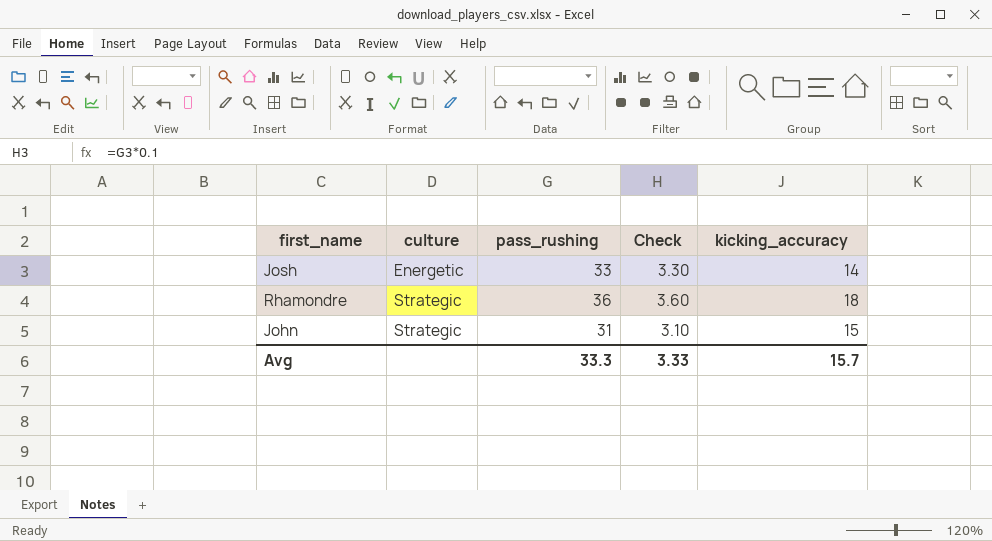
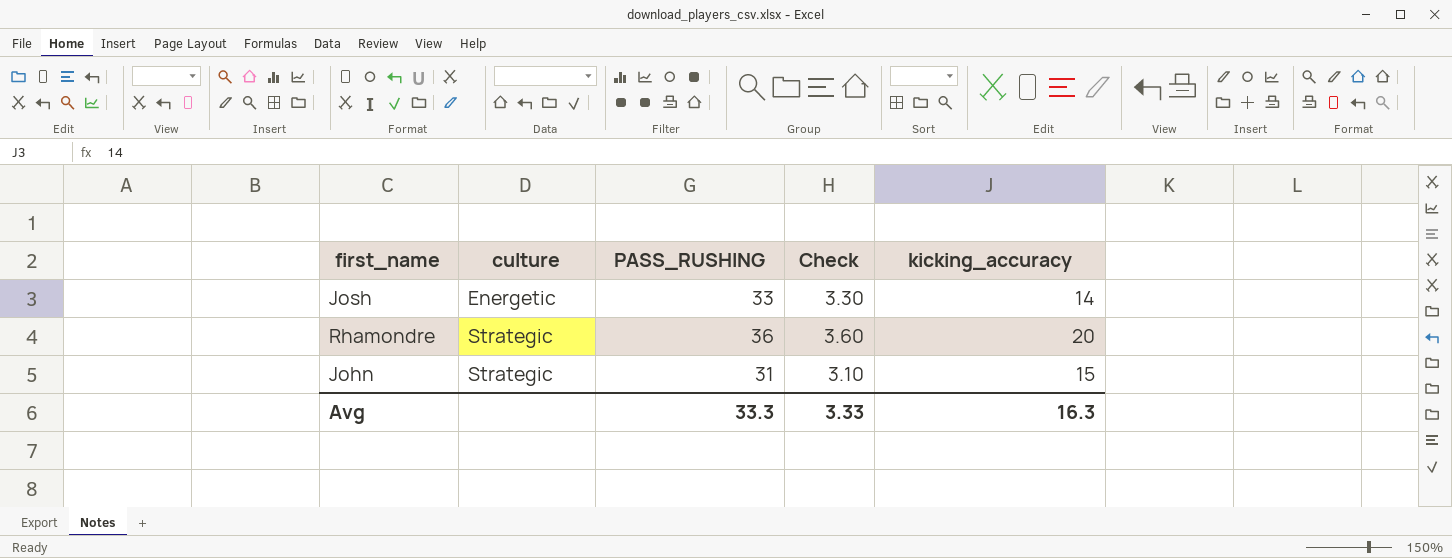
column name: pass_rushing -> PASS_RUSHING
Rhamondre | kicking_accuracy: 18 -> 20
Avg | kicking_accuracy: 15.7 -> 16.3

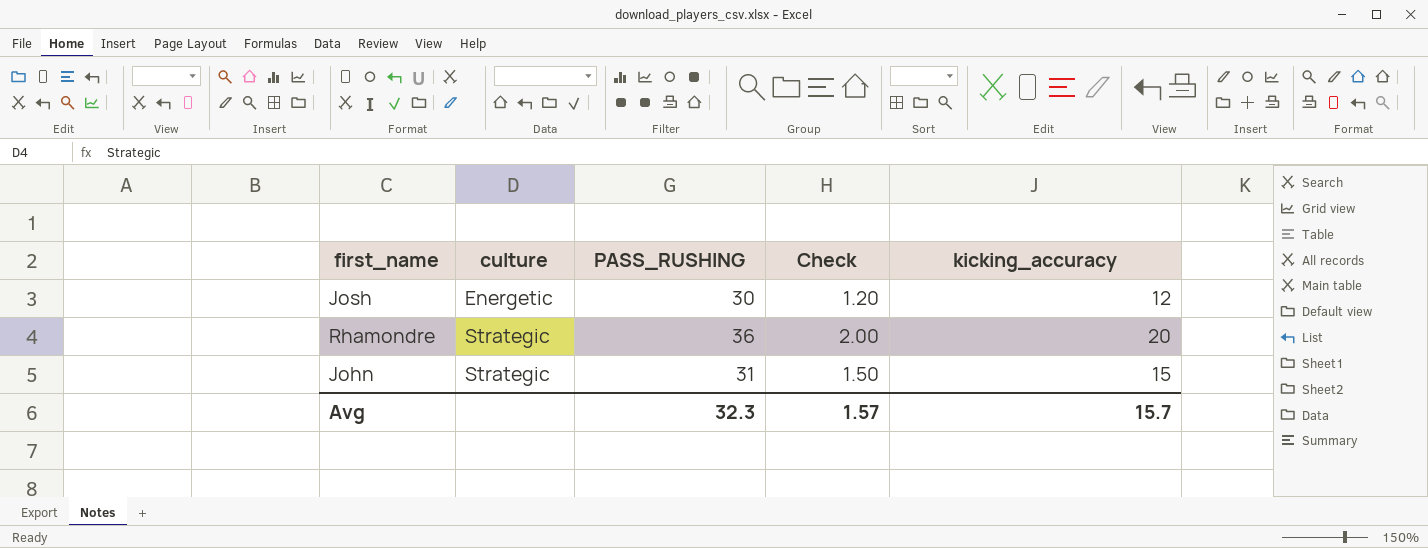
column Check | formula: [PASS_RUSHING] * 0.1 -> [kicking_accuracy] * 0.1
Josh | PASS_RUSHING: 33 -> 30
Josh | kicking_accuracy: 14 -> 12
Avg | PASS_RUSHING: 33.3 -> 32.3
Avg | Check: 3.33 -> 1.57
Avg | kicking_accuracy: 16.3 -> 15.7

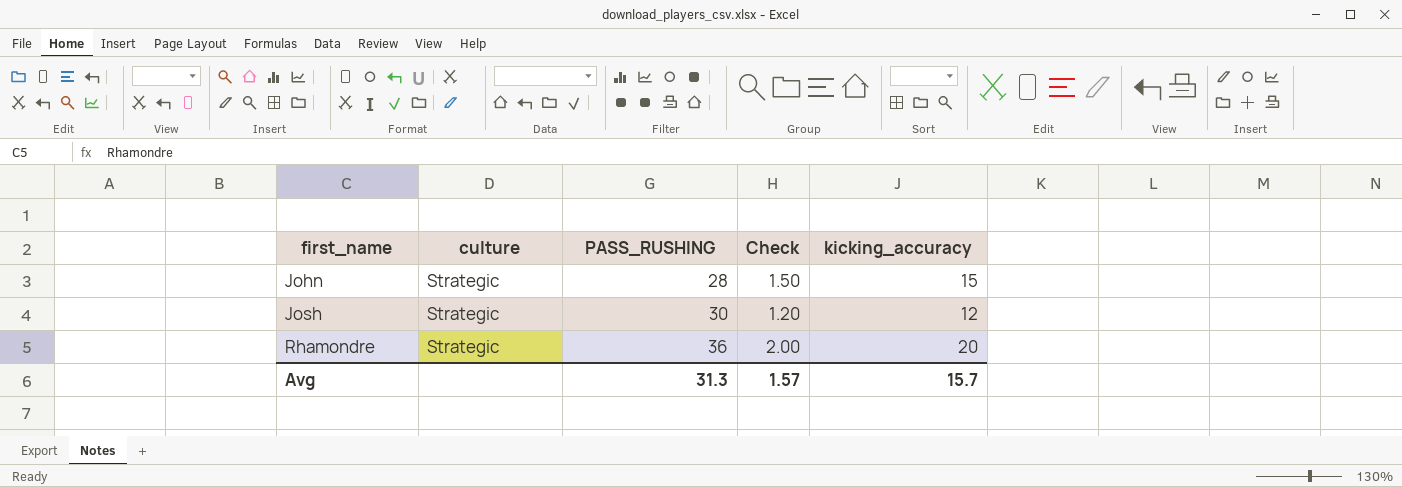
row order: culture ascending -> first_name ascending
John | PASS_RUSHING: 31 -> 28
Josh | culture: Energetic -> Strategic
Avg | PASS_RUSHING: 32.3 -> 31.3

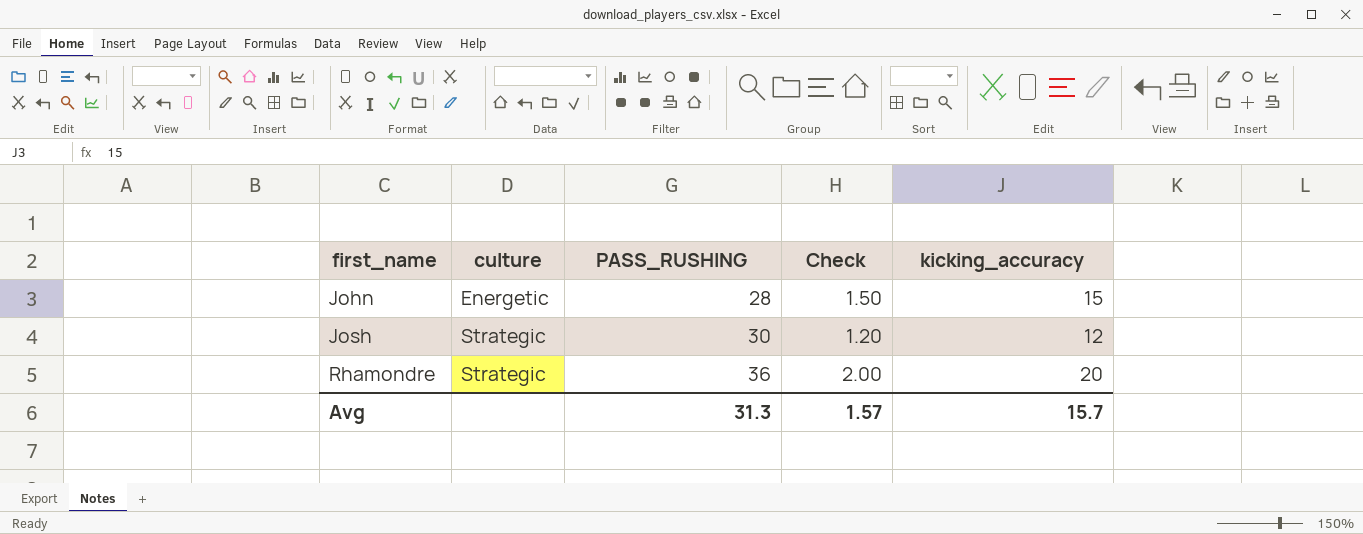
John | culture: Strategic -> Energetic

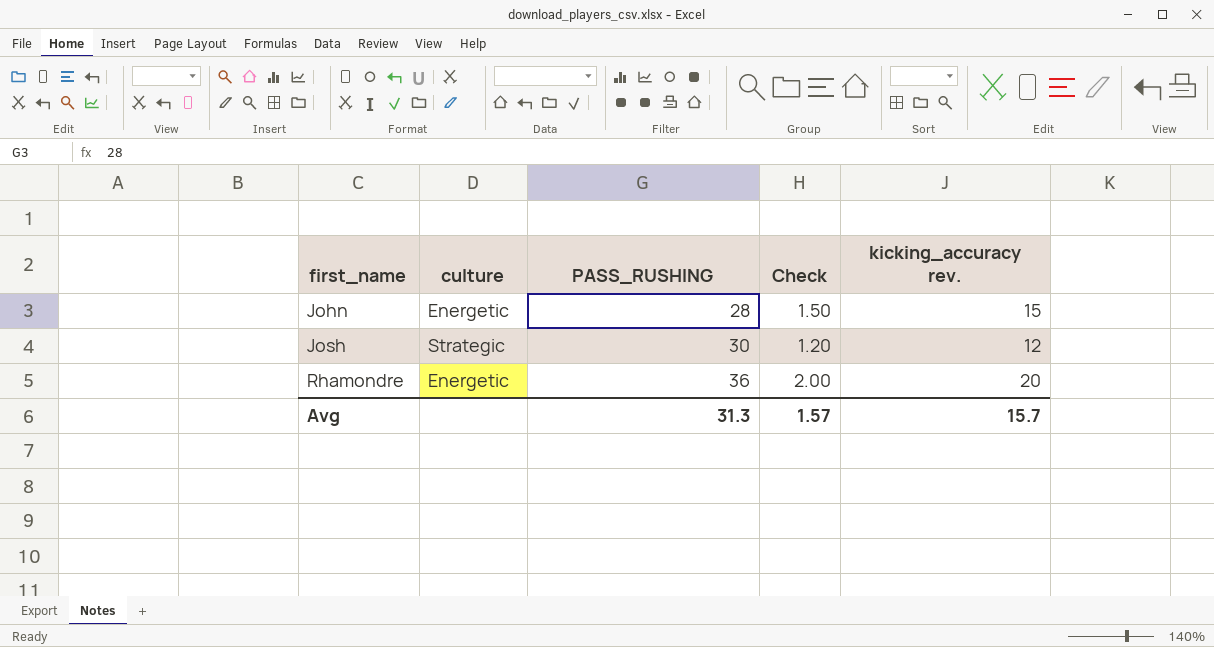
column name: kicking_accuracy -> kicking_accuracy rev.
Rhamondre | culture: Strategic -> Energetic

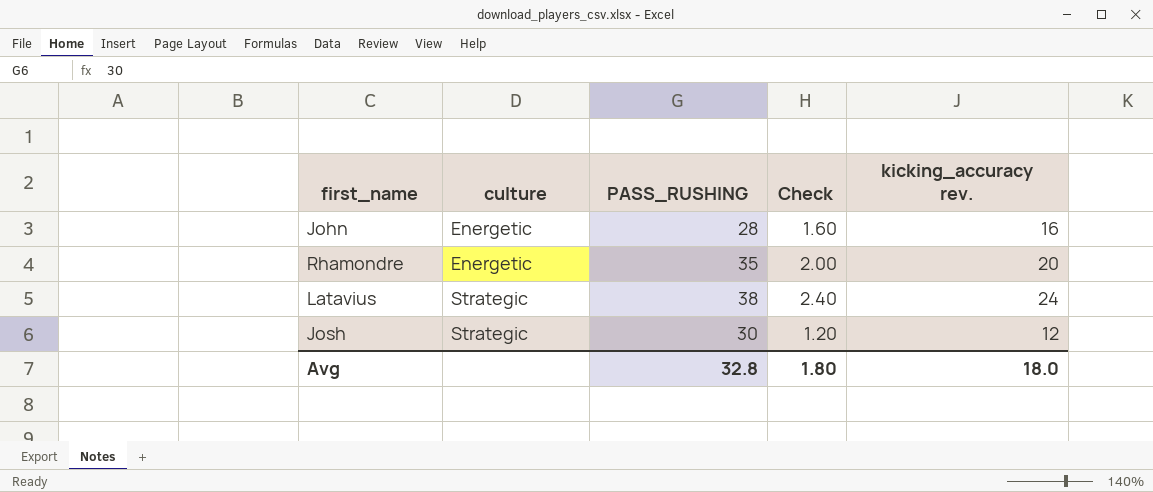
row order: first_name ascending -> culture ascending
John | Check: 1.50 -> 1.60
John | kicking_accuracy rev.: 15 -> 16
Rhamondre | PASS_RUSHING: 36 -> 35
row Latavius: none -> Strategic | 38 | 2.40 | 24
Avg | PASS_RUSHING: 31.3 -> 32.8
Avg | Check: 1.57 -> 1.80
Avg | kicking_accuracy rev.: 15.7 -> 18.0

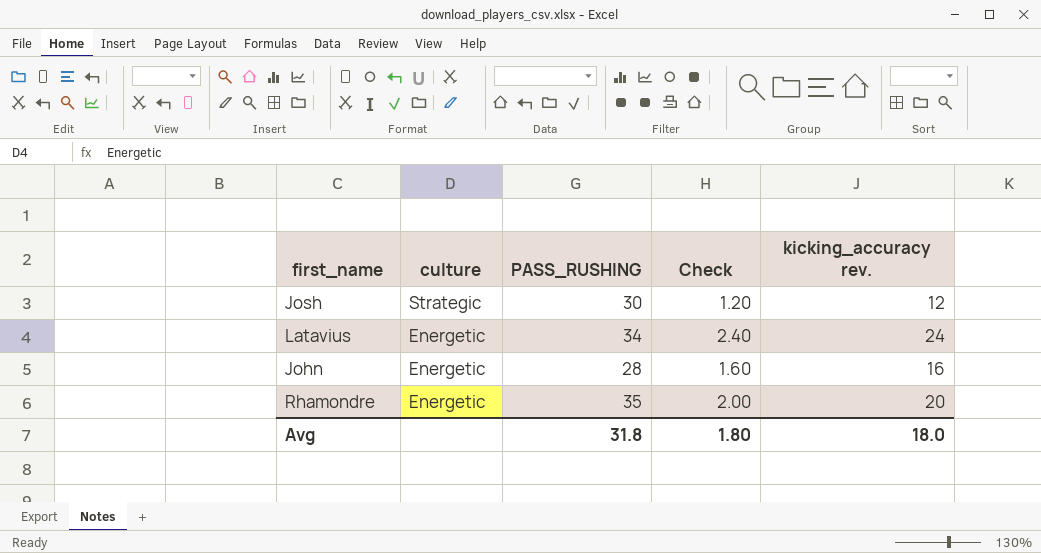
row order: culture ascending -> culture descending
Latavius | culture: Strategic -> Energetic
Latavius | PASS_RUSHING: 38 -> 34
Avg | PASS_RUSHING: 32.8 -> 31.8

